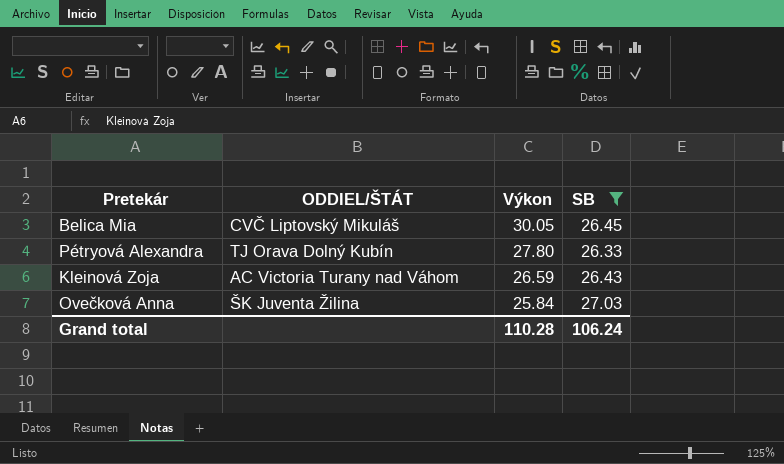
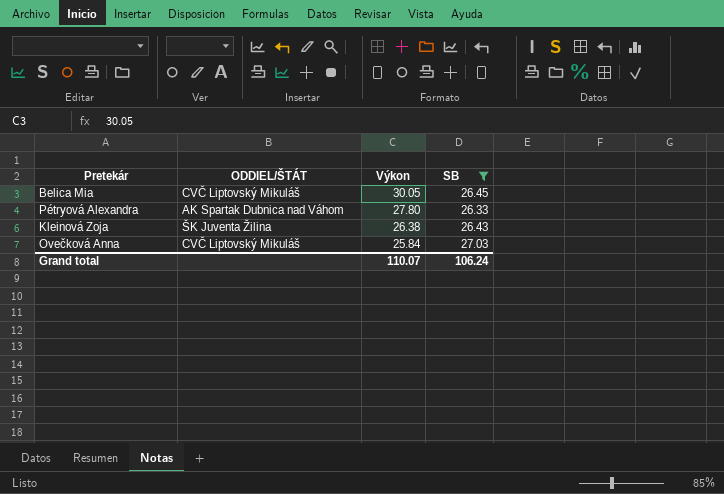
Pétryová Alexandra | ODDIEL/ŠTÁT: TJ Orava Dolný Kubín -> AK Spartak Dubnica nad Váhom
Kleinová Zoja | ODDIEL/ŠTÁT: AC Victoria Turany nad Váhom -> ŠK Juventa Žilina
Kleinová Zoja | Výkon: 26.59 -> 26.38
Ovečková Anna | ODDIEL/ŠTÁT: ŠK Juventa Žilina -> CVČ Liptovský Mikuláš
Grand total | Výkon: 110.28 -> 110.07

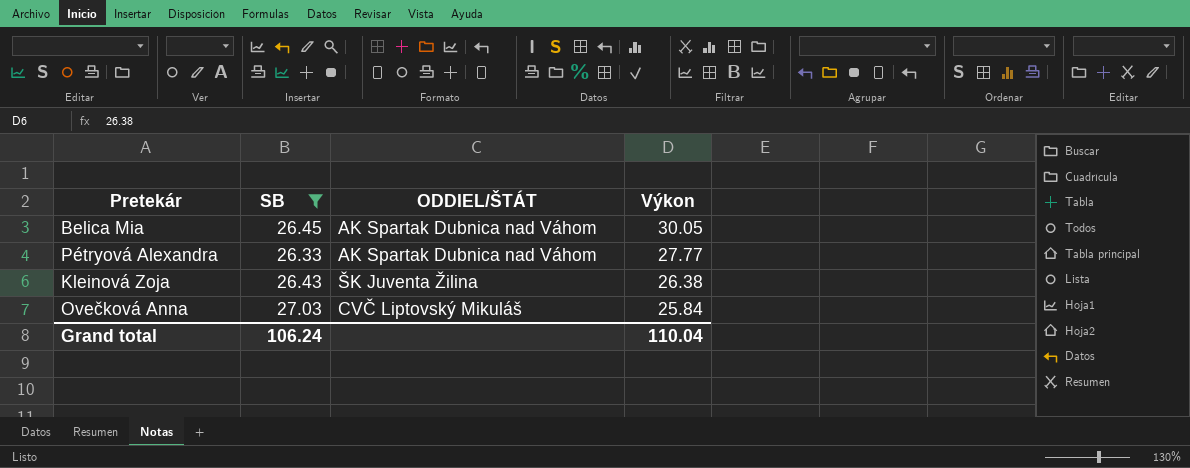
column SB | position: 4 -> 2
Belica Mia | ODDIEL/ŠTÁT: CVČ Liptovský Mikuláš -> AK Spartak Dubnica nad Váhom
Pétryová Alexandra | Výkon: 27.80 -> 27.77
Grand total | Výkon: 110.07 -> 110.04

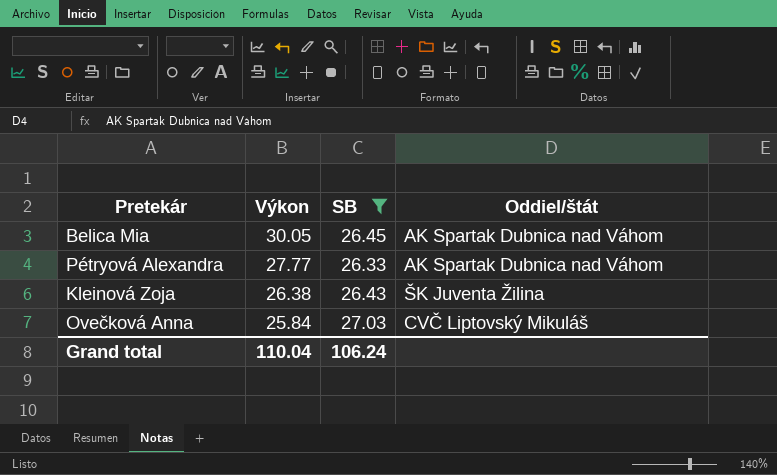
column Výkon | position: 4 -> 2
column name: ODDIEL/ŠTÁT -> Oddiel/štát

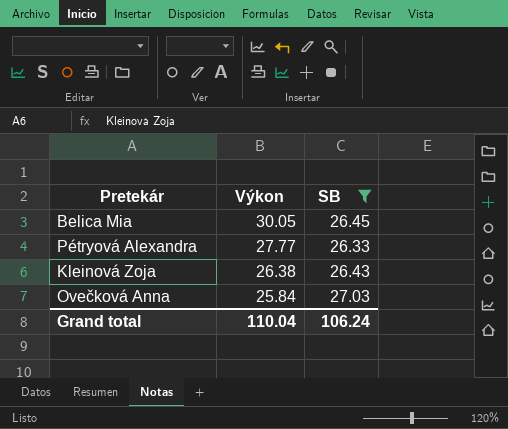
column Oddiel/štát | position: 4 -> none

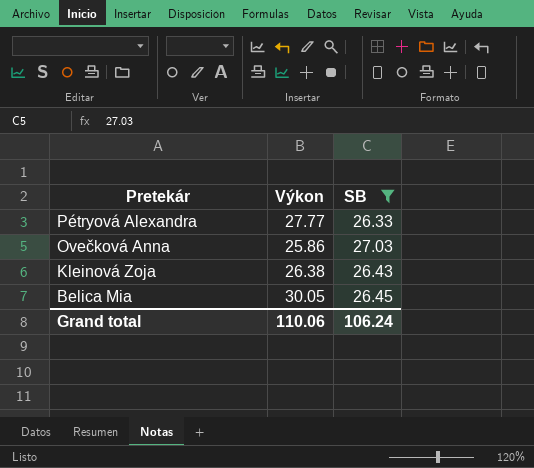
row order: Výkon descending -> Pretekár descending
Ovečková Anna | Výkon: 25.84 -> 25.86
Grand total | Výkon: 110.04 -> 110.06

